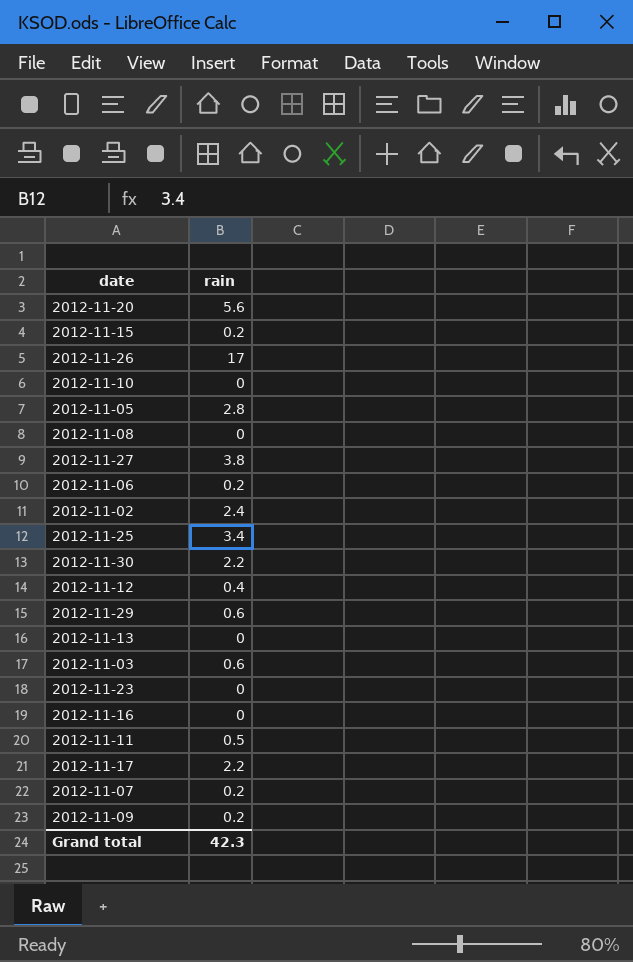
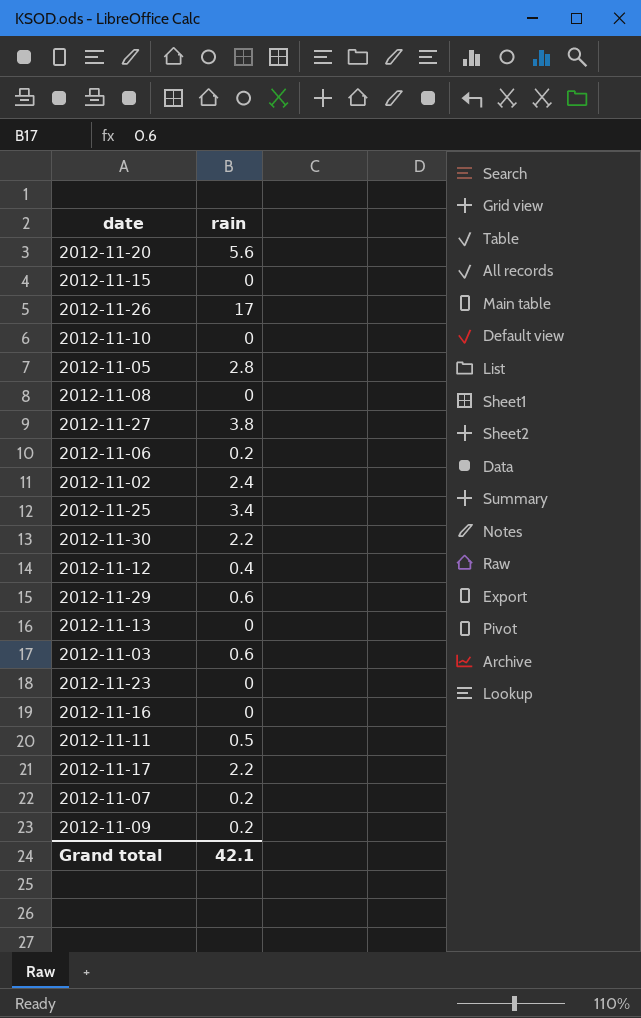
2012-11-15 | rain: 0.2 -> 0
Grand total | rain: 42.3 -> 42.1

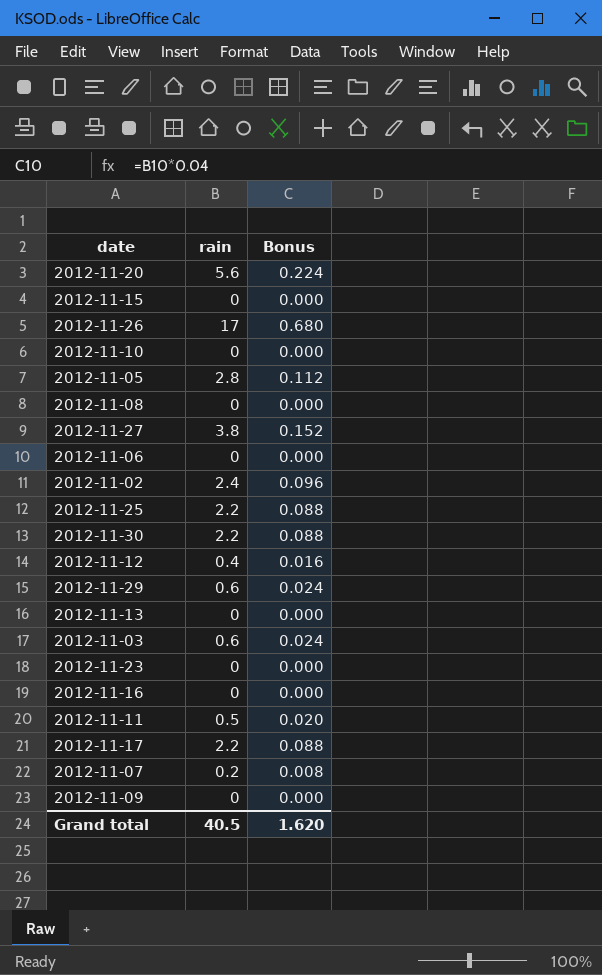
column Bonus | formula: none -> [rain] * 0.04
2012-11-06 | rain: 0.2 -> 0
2012-11-25 | rain: 3.4 -> 2.2
2012-11-09 | rain: 0.2 -> 0
Grand total | rain: 42.1 -> 40.5

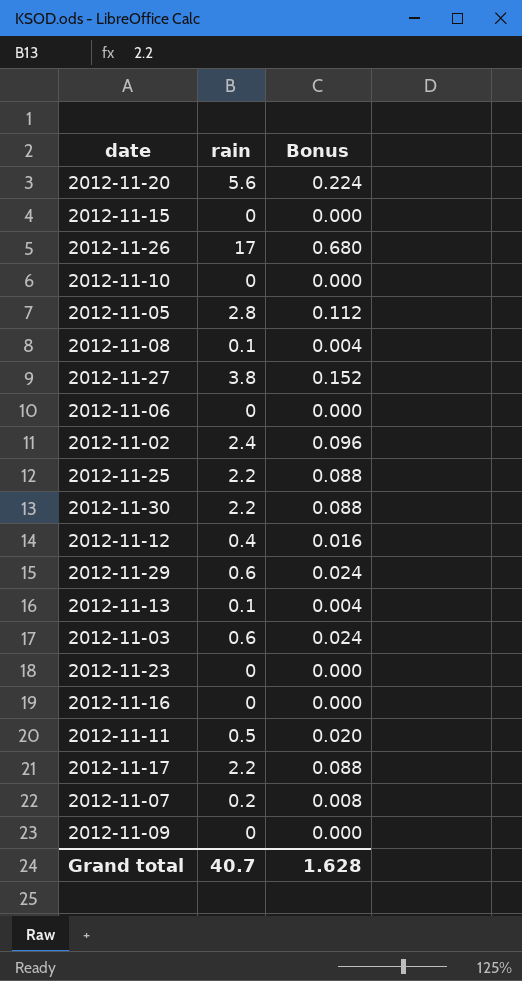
2012-11-08 | rain: 0 -> 0.1
2012-11-08 | Bonus: 0.000 -> 0.004
2012-11-13 | rain: 0 -> 0.1
2012-11-13 | Bonus: 0.000 -> 0.004
Grand total | rain: 40.5 -> 40.7
Grand total | Bonus: 1.620 -> 1.628

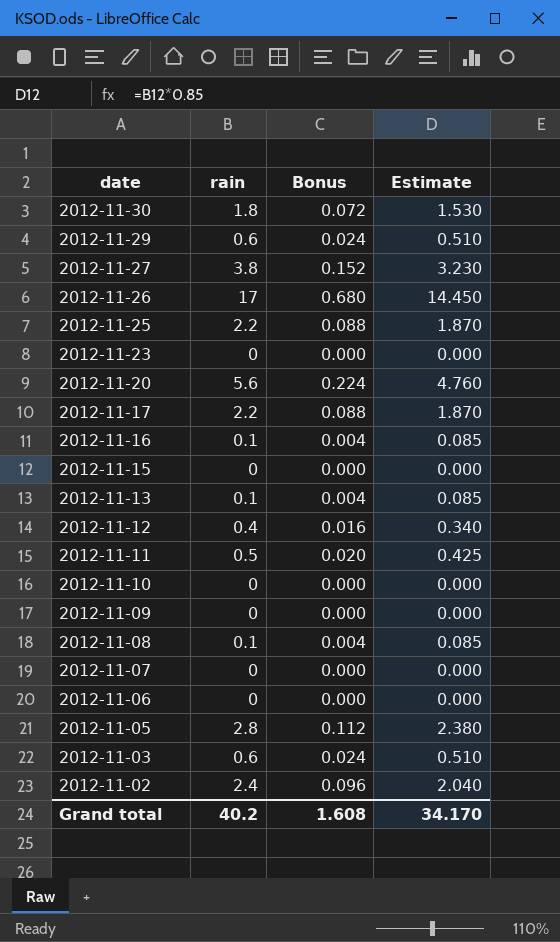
row order: none -> date descending
column Estimate | formula: none -> [rain] * 0.85
2012-11-30 | rain: 2.2 -> 1.8
2012-11-30 | Bonus: 0.088 -> 0.072
2012-11-16 | rain: 0 -> 0.1
2012-11-16 | Bonus: 0.000 -> 0.004
2012-11-07 | rain: 0.2 -> 0
2012-11-07 | Bonus: 0.008 -> 0.000
Grand total | rain: 40.7 -> 40.2
Grand total | Bonus: 1.628 -> 1.608

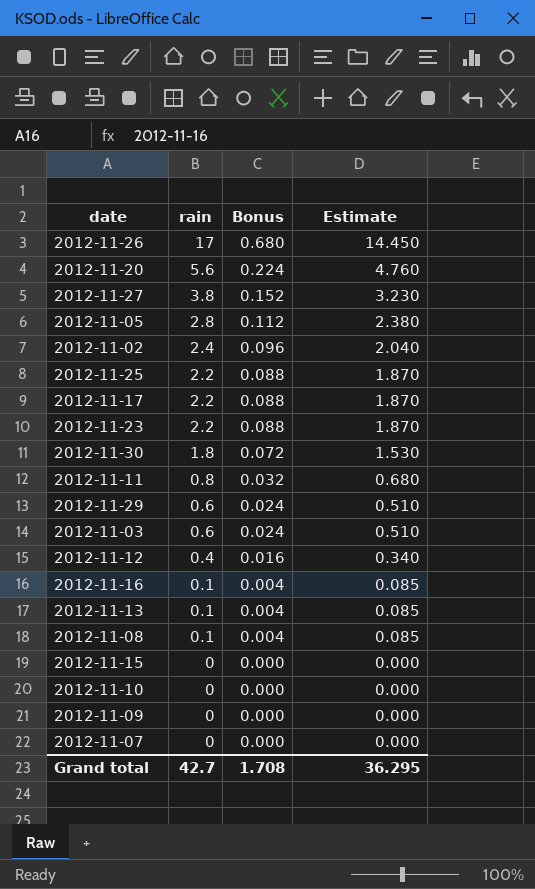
row order: date descending -> rain descending
row 2012-11-06: 0 | 0.000 | 0.000 -> none
2012-11-23 | rain: 0 -> 2.2
2012-11-23 | Bonus: 0.000 -> 0.088
2012-11-23 | Estimate: 0.000 -> 1.870
2012-11-11 | rain: 0.5 -> 0.8
2012-11-11 | Bonus: 0.020 -> 0.032
2012-11-11 | Estimate: 0.425 -> 0.680
Grand total | rain: 40.2 -> 42.7
Grand total | Bonus: 1.608 -> 1.708
Grand total | Estimate: 34.170 -> 36.295

